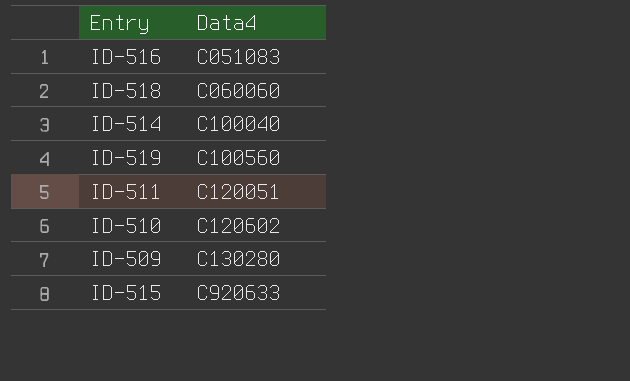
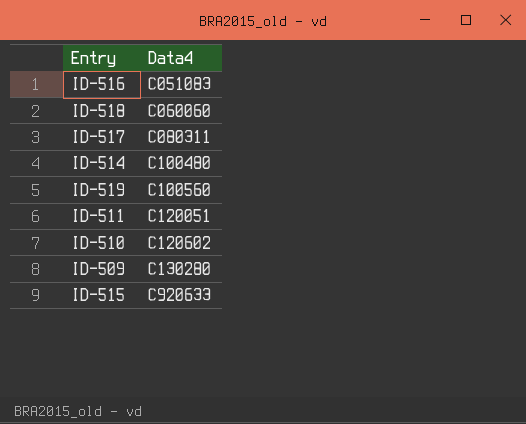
row ID-517: none -> C080311
ID-514 | Data4: C100040 -> C100480

